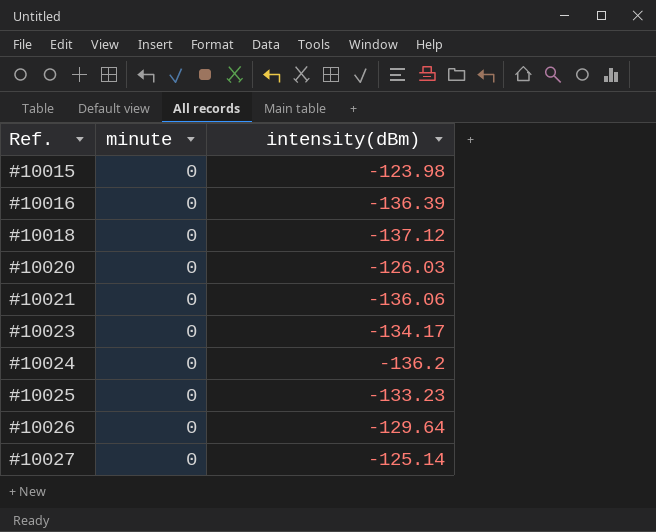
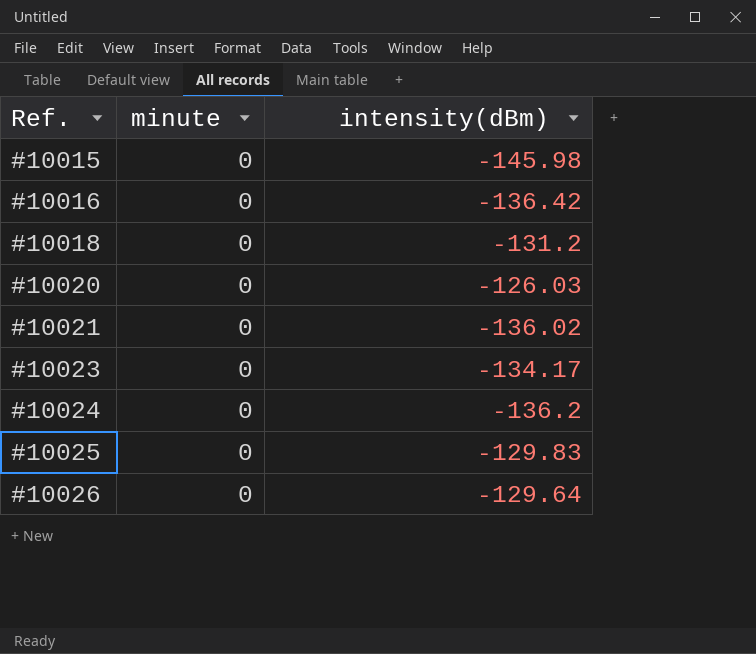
row #10027: 0 | -125.14 -> none
#10015 | intensity(dBm): -123.98 -> -145.98
#10016 | intensity(dBm): -136.39 -> -136.42
#10018 | intensity(dBm): -137.12 -> -131.2
#10021 | intensity(dBm): -136.06 -> -136.02
#10025 | intensity(dBm): -133.23 -> -129.83

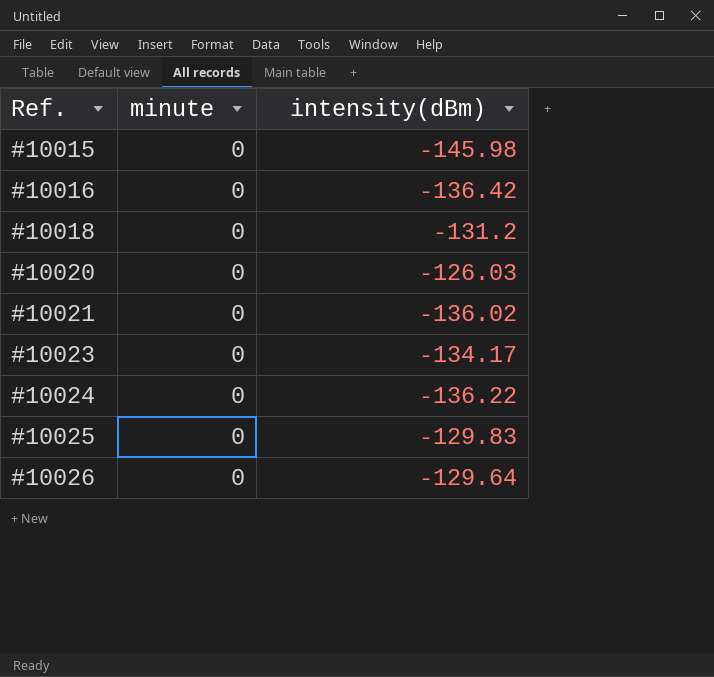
#10024 | intensity(dBm): -136.2 -> -136.22

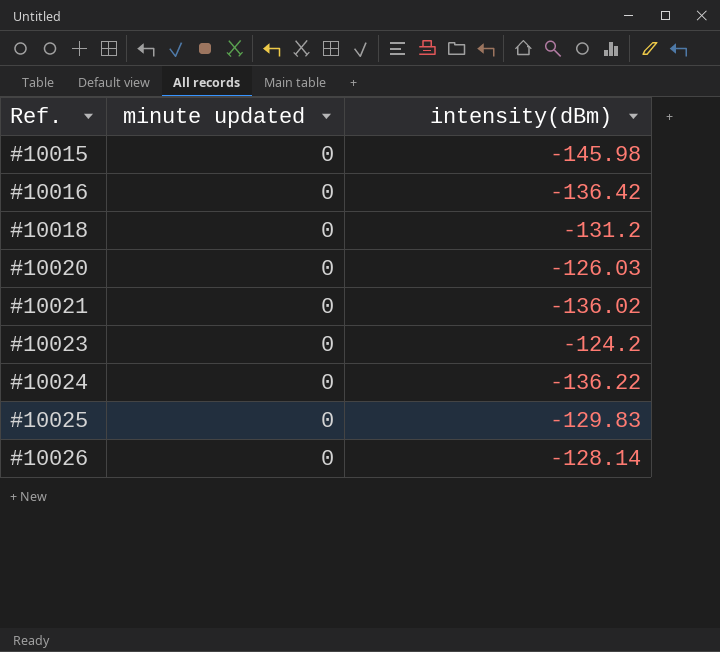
column name: minute -> minute updated
#10023 | intensity(dBm): -134.17 -> -124.2
#10026 | intensity(dBm): -129.64 -> -128.14

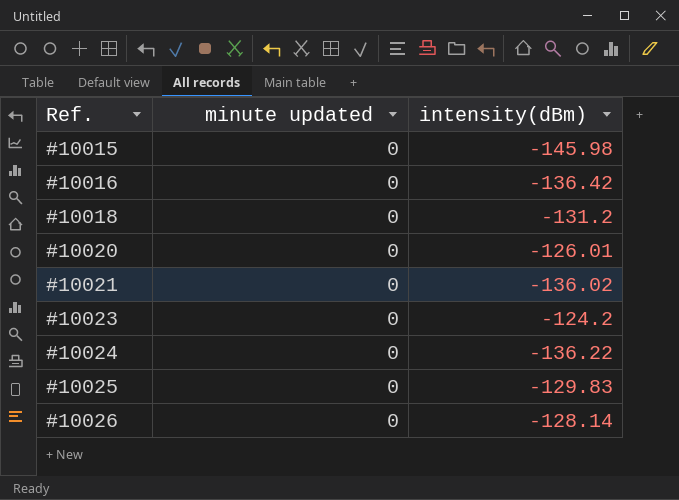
#10020 | intensity(dBm): -126.03 -> -126.01

